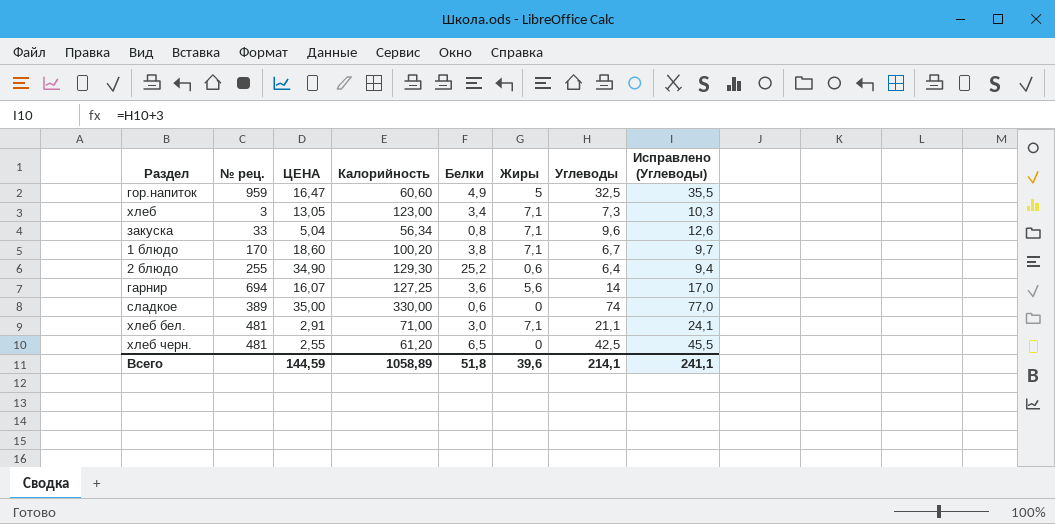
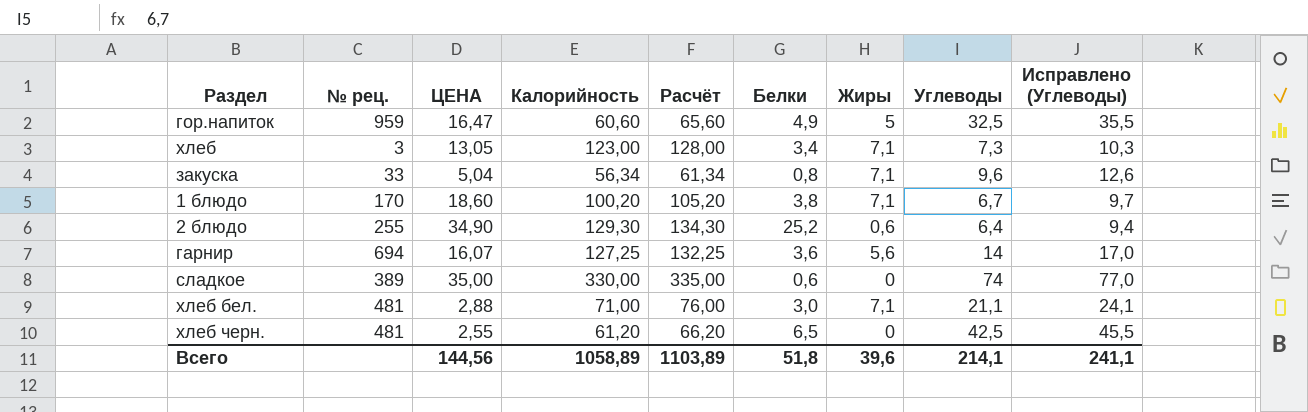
column Расчёт | formula: none -> [Калорийность] + 5
хлеб бел. | ЦЕНА: 2,91 -> 2,88
Всего | ЦЕНА: 144,59 -> 144,56

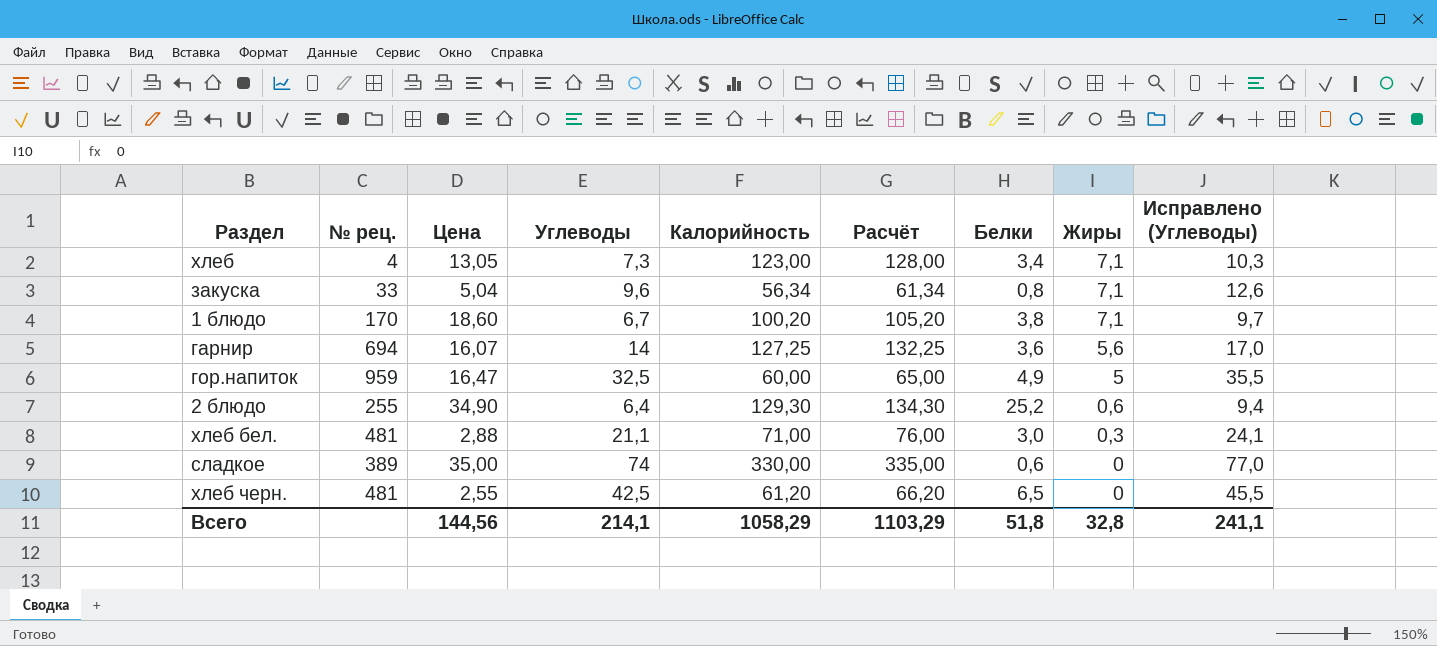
row order: none -> Жиры descending
column name: ЦЕНА -> Цена
column Углеводы | position: 8 -> 4
хлеб | № рец.: 3 -> 4
гор.напиток | Калорийность: 60,60 -> 60,00
гор.напиток | Расчёт: 65,60 -> 65,00
хлеб бел. | Жиры: 7,1 -> 0,3
Всего | Калорийность: 1058,89 -> 1058,29
Всего | Расчёт: 1103,89 -> 1103,29
Всего | Жиры: 39,6 -> 32,8

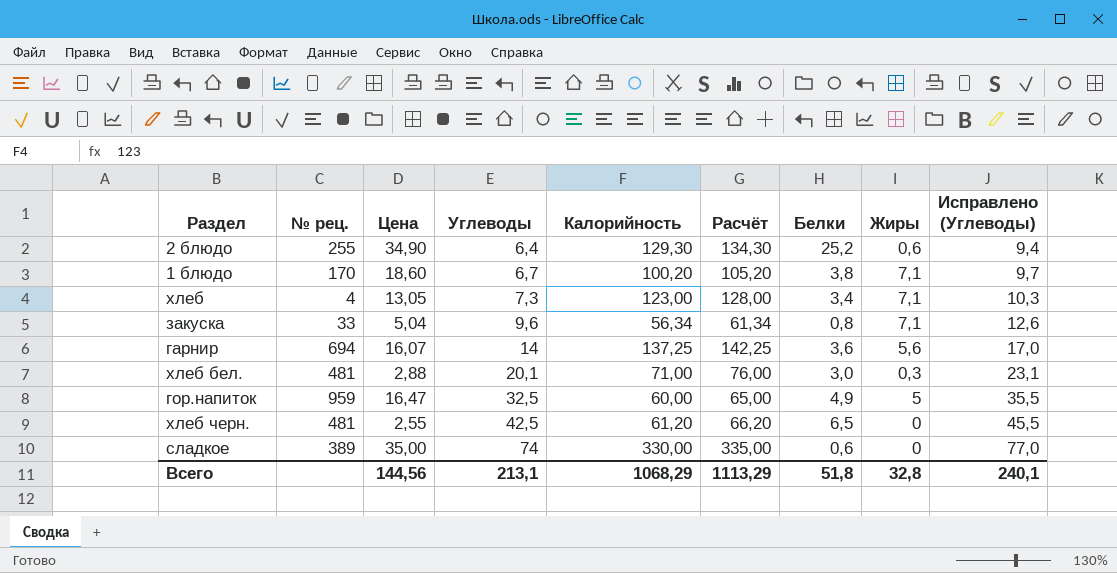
row order: Жиры descending -> Углеводы ascending
гарнир | Калорийность: 127,25 -> 137,25
гарнир | Расчёт: 132,25 -> 142,25
хлеб бел. | Углеводы: 21,1 -> 20,1
хлеб бел. | Исправлено (Углеводы): 24,1 -> 23,1
Всего | Углеводы: 214,1 -> 213,1
Всего | Калорийность: 1058,29 -> 1068,29
Всего | Расчёт: 1103,29 -> 1113,29
Всего | Исправлено (Углеводы): 241,1 -> 240,1

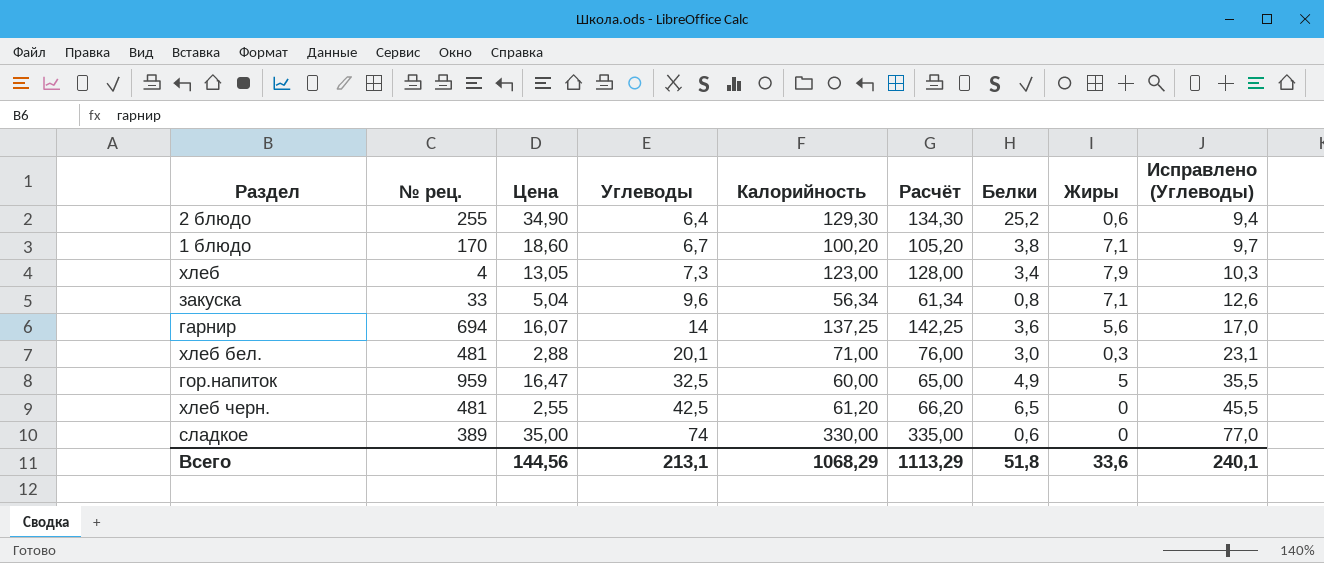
хлеб | Жиры: 7,1 -> 7,9
Всего | Жиры: 32,8 -> 33,6

